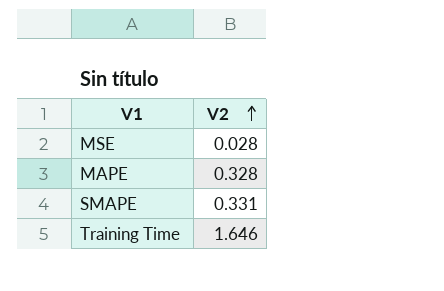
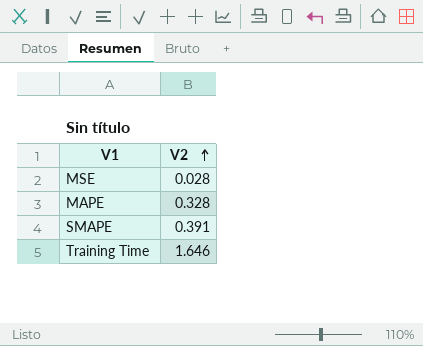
SMAPE | V2: 0.331 -> 0.391

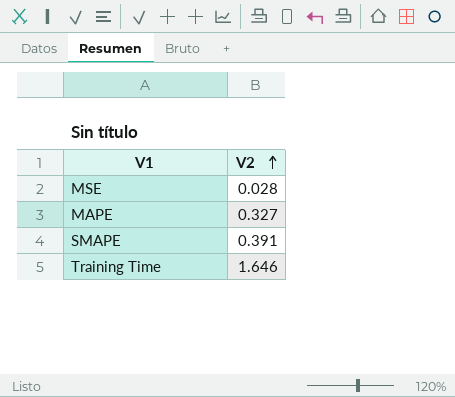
MAPE | V2: 0.328 -> 0.327

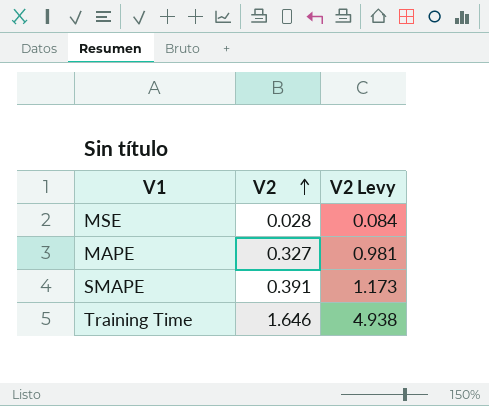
column V2 Levy | formula: none -> [V2] * 3

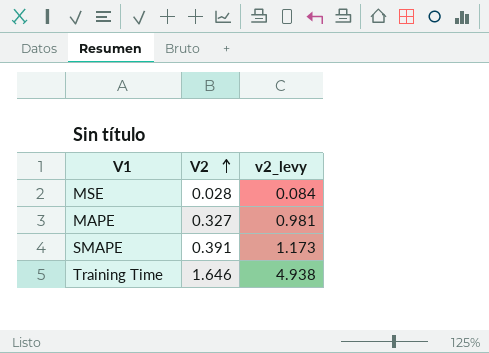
column name: V2 Levy -> v2_levy

